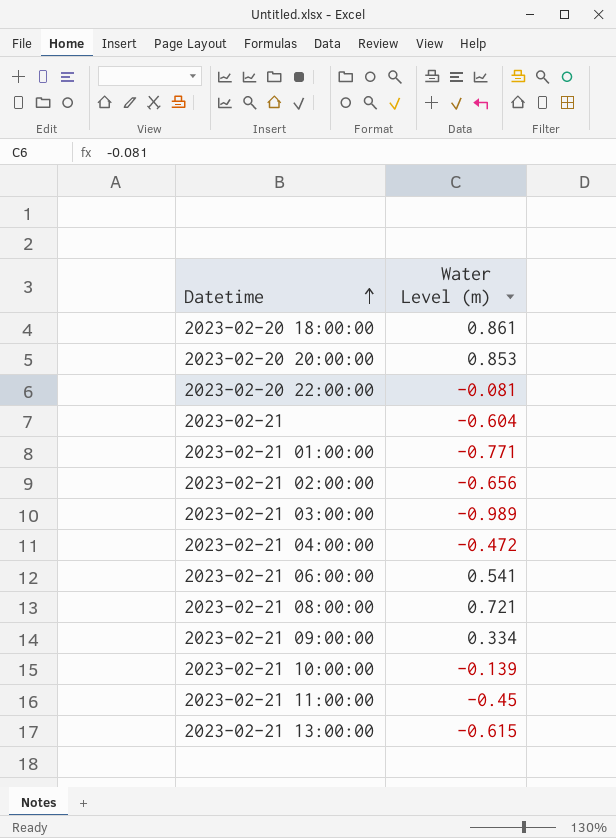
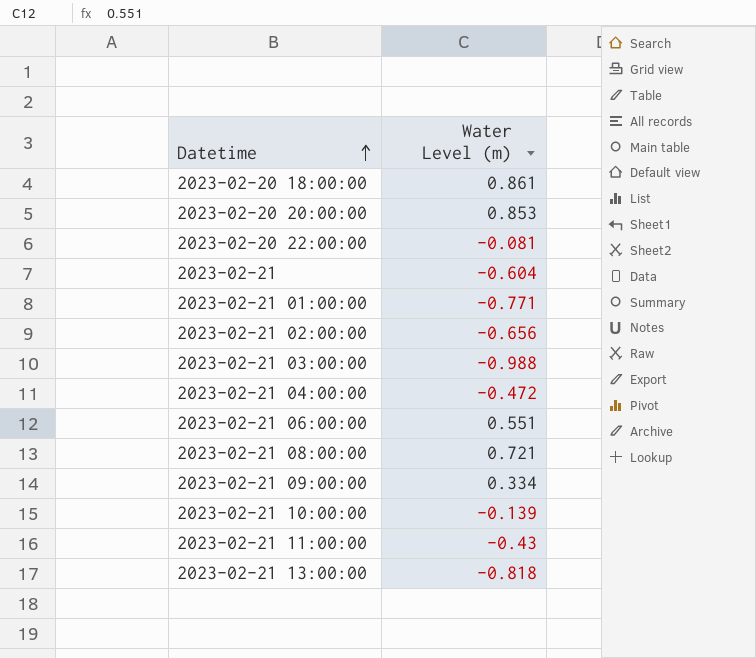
2023-02-21 03:00:00 | Water Level (m): -0.989 -> -0.988
2023-02-21 06:00:00 | Water Level (m): 0.541 -> 0.551
2023-02-21 11:00:00 | Water Level (m): -0.45 -> -0.43
2023-02-21 13:00:00 | Water Level (m): -0.615 -> -0.818

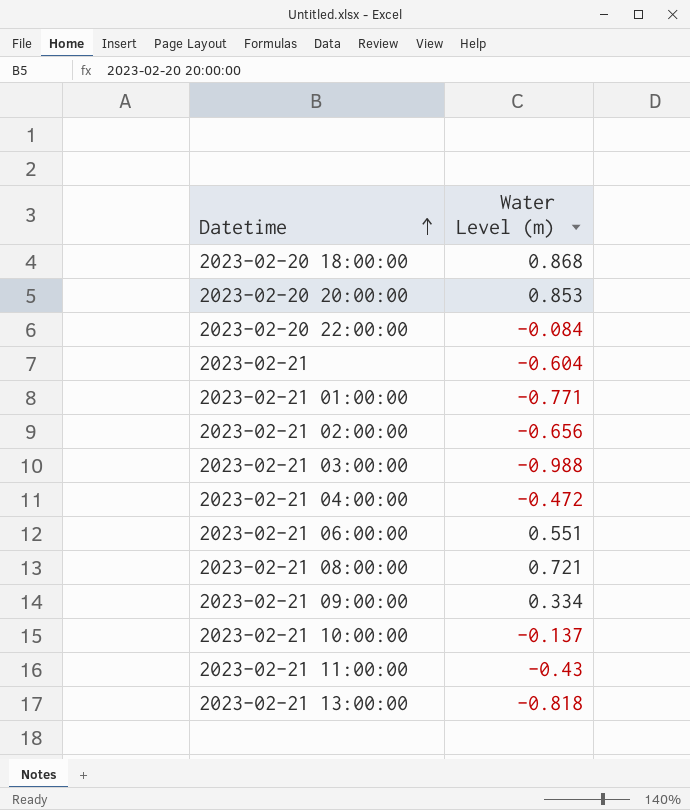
2023-02-20 18:00:00 | Water Level (m): 0.861 -> 0.868
2023-02-20 22:00:00 | Water Level (m): -0.081 -> -0.084
2023-02-21 10:00:00 | Water Level (m): -0.139 -> -0.137

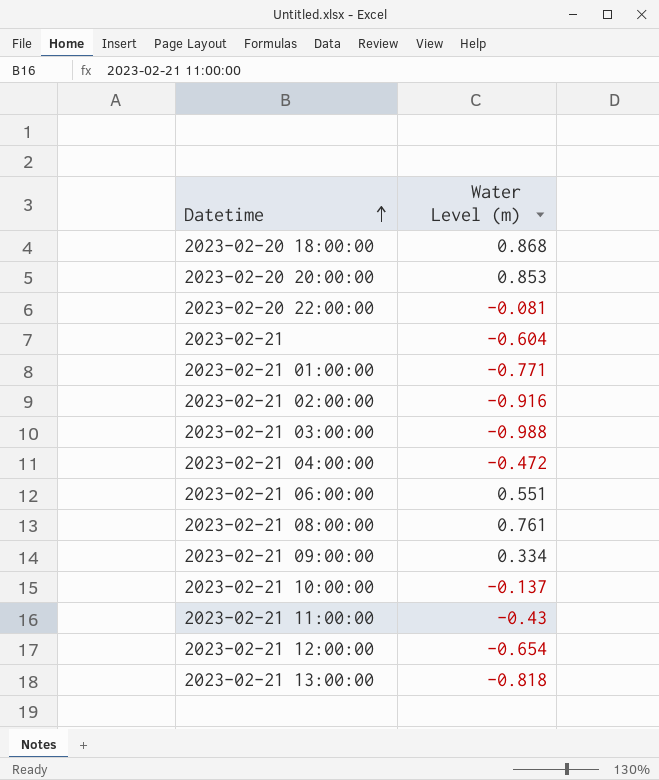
2023-02-20 22:00:00 | Water Level (m): -0.084 -> -0.081
2023-02-21 02:00:00 | Water Level (m): -0.656 -> -0.916
2023-02-21 08:00:00 | Water Level (m): 0.721 -> 0.761
row 2023-02-21 12:00:00: none -> -0.654

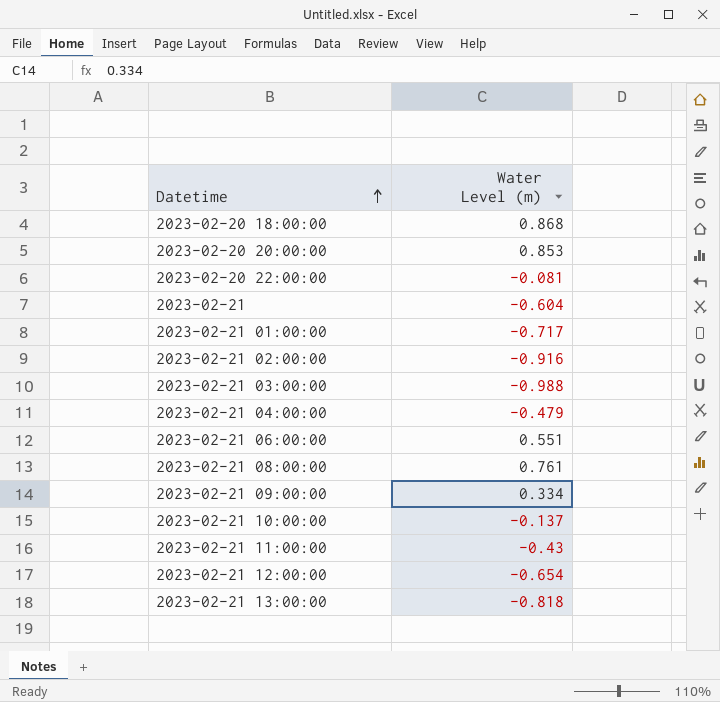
2023-02-21 01:00:00 | Water Level (m): -0.771 -> -0.717
2023-02-21 04:00:00 | Water Level (m): -0.472 -> -0.479

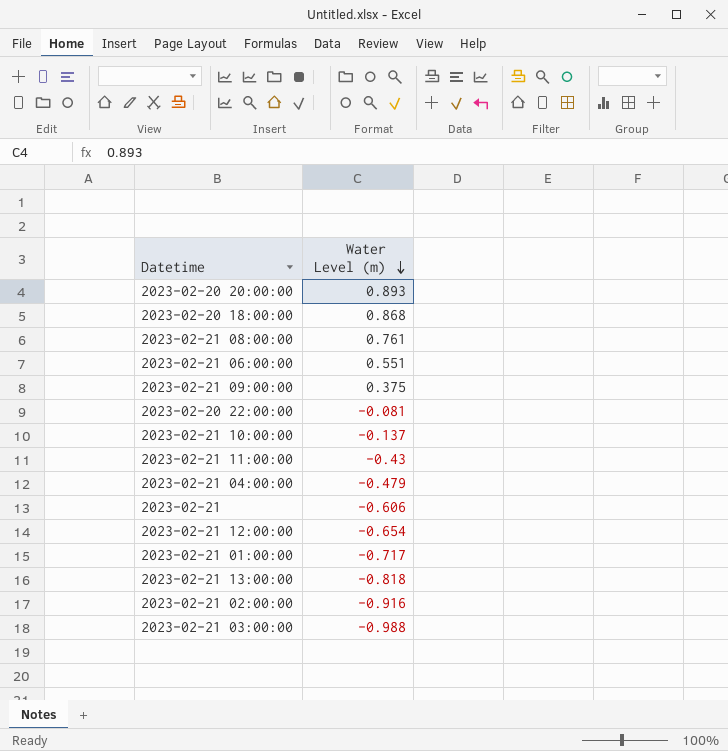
row order: Datetime ascending -> Water Level (m) descending
2023-02-20 20:00:00 | Water Level (m): 0.853 -> 0.893
2023-02-21 09:00:00 | Water Level (m): 0.334 -> 0.375
2023-02-21 | Water Level (m): -0.604 -> -0.606

